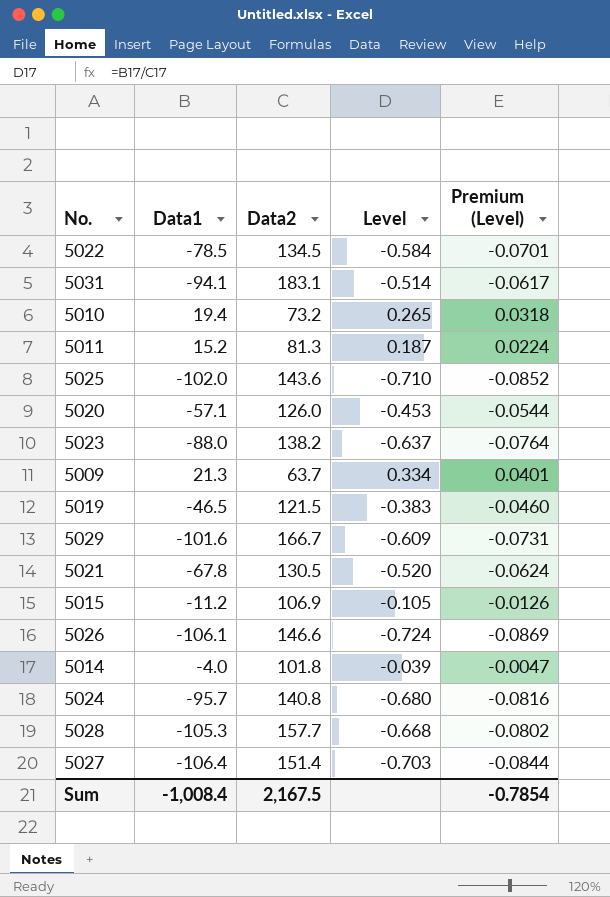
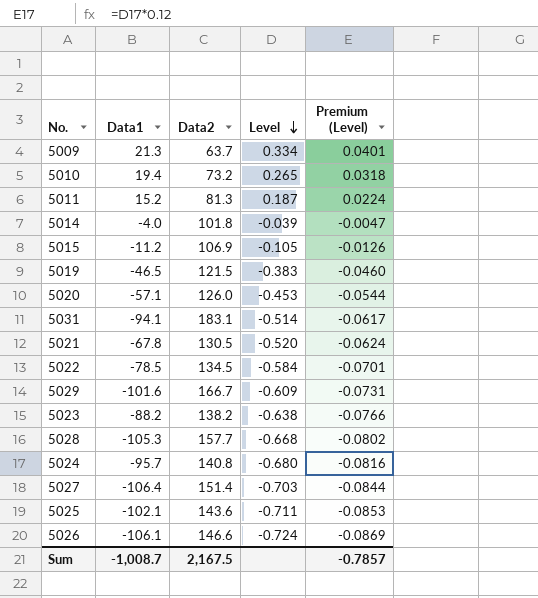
row order: none -> Level descending
5023 | Data1: -88.0 -> -88.2
5023 | Level: -0.637 -> -0.638
5023 | Premium (Level): -0.0764 -> -0.0766
5025 | Data1: -102.0 -> -102.1
5025 | Level: -0.710 -> -0.711
5025 | Premium (Level): -0.0852 -> -0.0853
Sum | Data1: -1,008.4 -> -1,008.7
Sum | Premium (Level): -0.7854 -> -0.7857

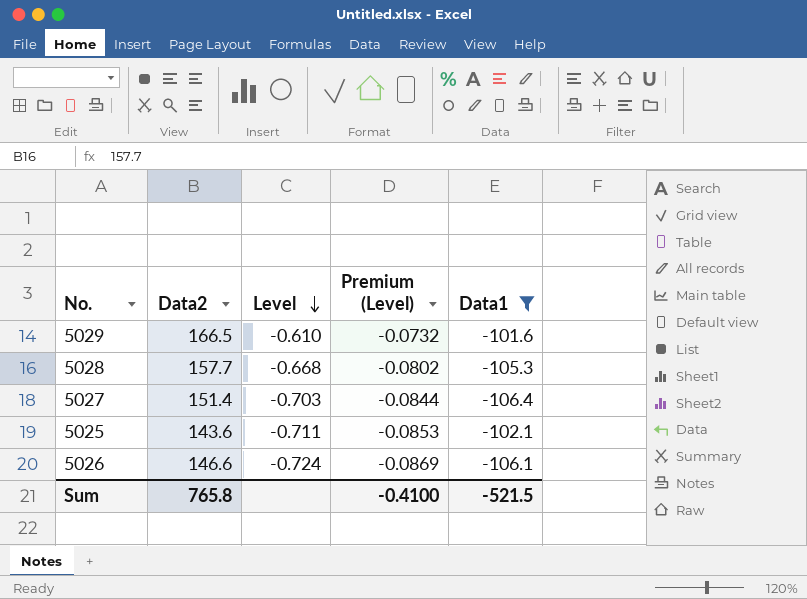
filter: none -> Data1 <= -101.6
column Data1 | position: 2 -> 5
5029 | Data2: 166.7 -> 166.5
5029 | Level: -0.609 -> -0.610
5029 | Premium (Level): -0.0731 -> -0.0732
Sum | Data2: 2,167.5 -> 765.8
Sum | Premium (Level): -0.7857 -> -0.4100
Sum | Data1: -1,008.7 -> -521.5

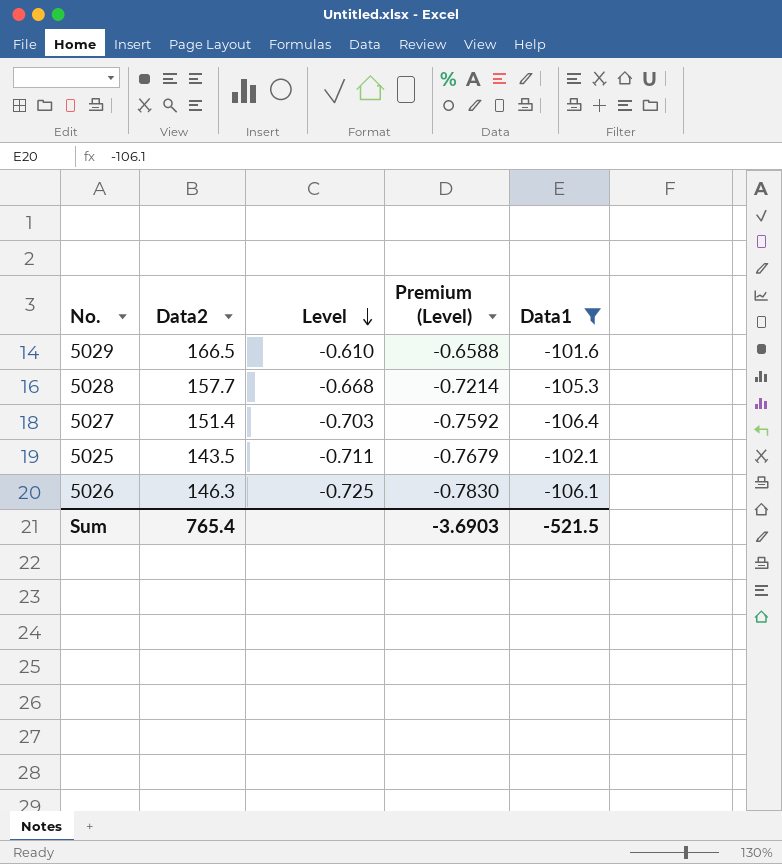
column Premium (Level) | formula: [Level] * 0.12 -> [Level] * 1.08
5025 | Data2: 143.6 -> 143.5
5026 | Data2: 146.6 -> 146.3
5026 | Level: -0.724 -> -0.725
Sum | Data2: 765.8 -> 765.4
Sum | Premium (Level): -0.4100 -> -3.6903

